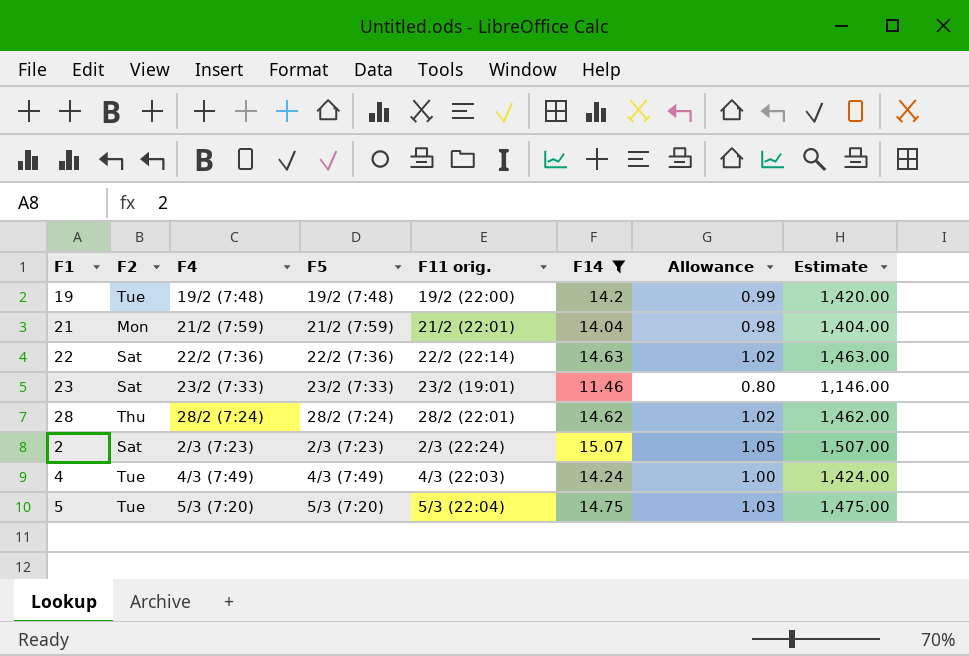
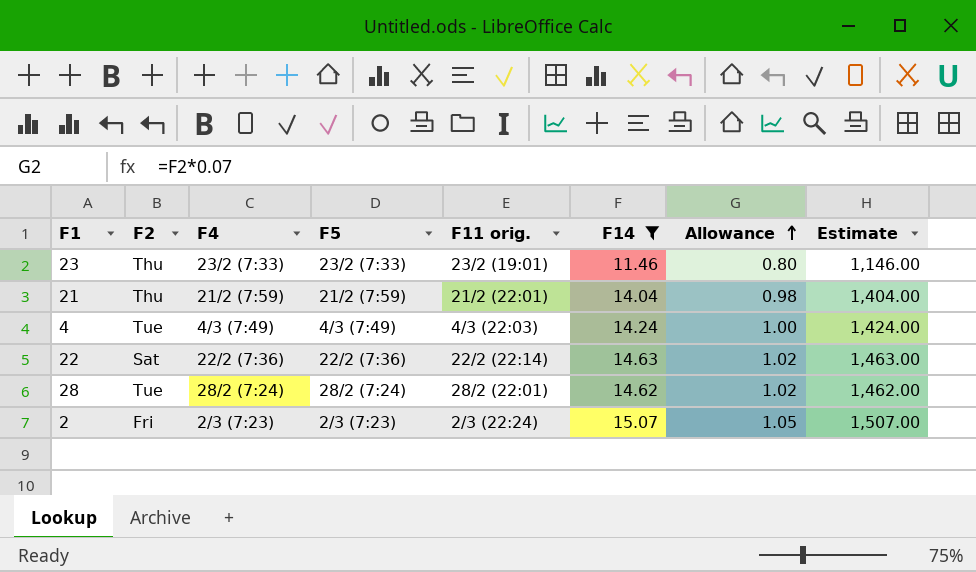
row order: none -> Allowance ascending
row 19: Tue | 19/2 (7:48) | 19/2 (7:48) | 19/2 (22:00) | 14.2 | 0.99 | 1,420.00 -> none
row 5: Tue | 5/3 (7:20) | 5/3 (7:20) | 5/3 (22:04) | 14.75 | 1.03 | 1,475.00 -> none
23 | F2: Sat -> Thu
21 | F2: Mon -> Thu
28 | F2: Thu -> Tue
2 | F2: Sat -> Fri

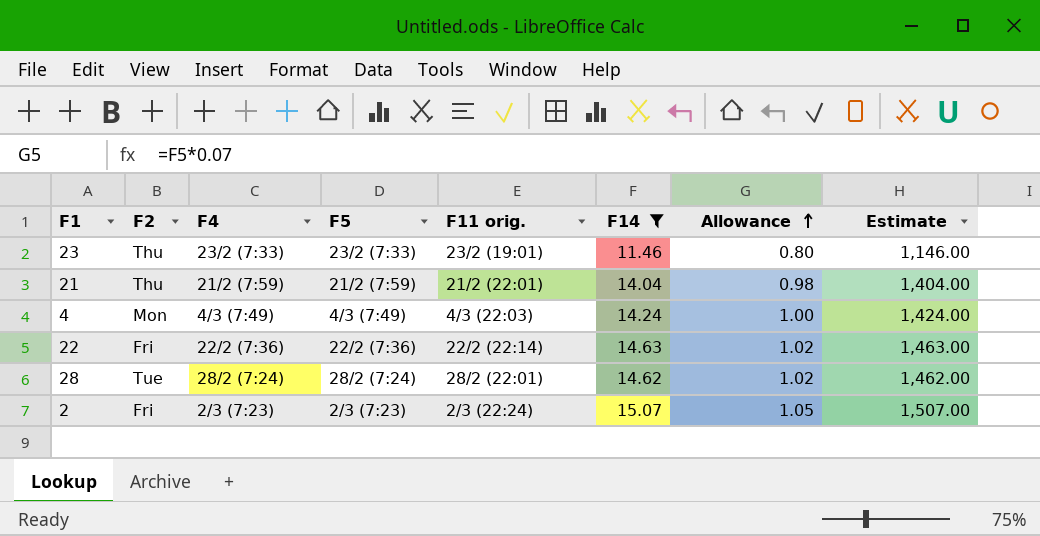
4 | F2: Tue -> Mon
22 | F2: Sat -> Fri

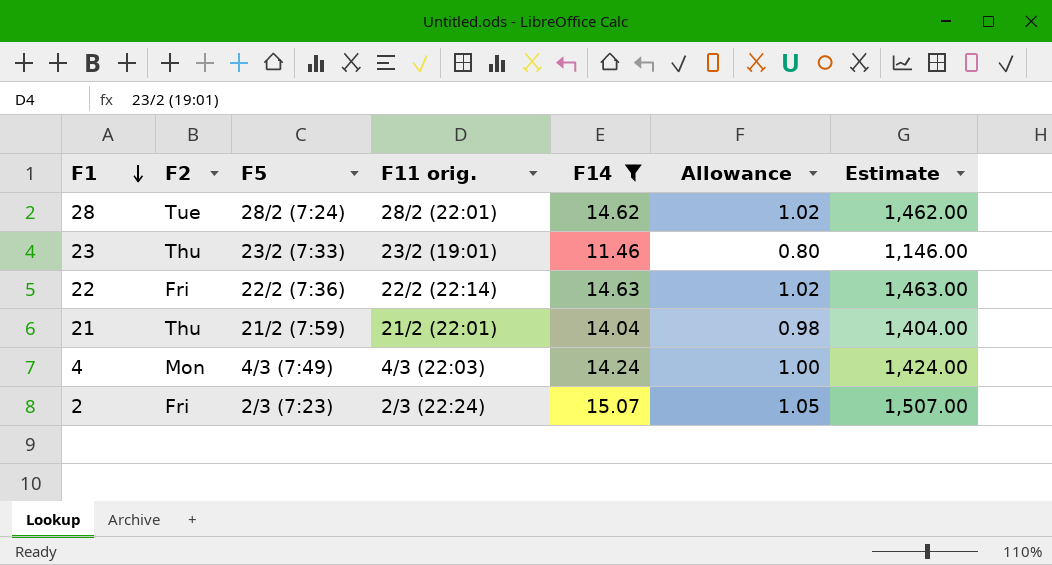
row order: Allowance ascending -> F1 descending
column F4 | position: 3 -> none

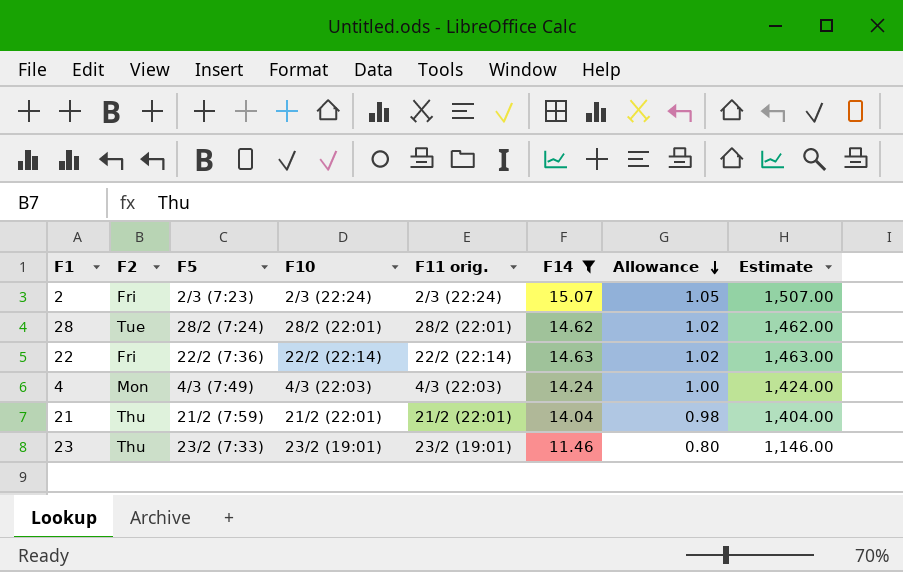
row order: F1 descending -> Allowance descending
column F10 | position: none -> 4

